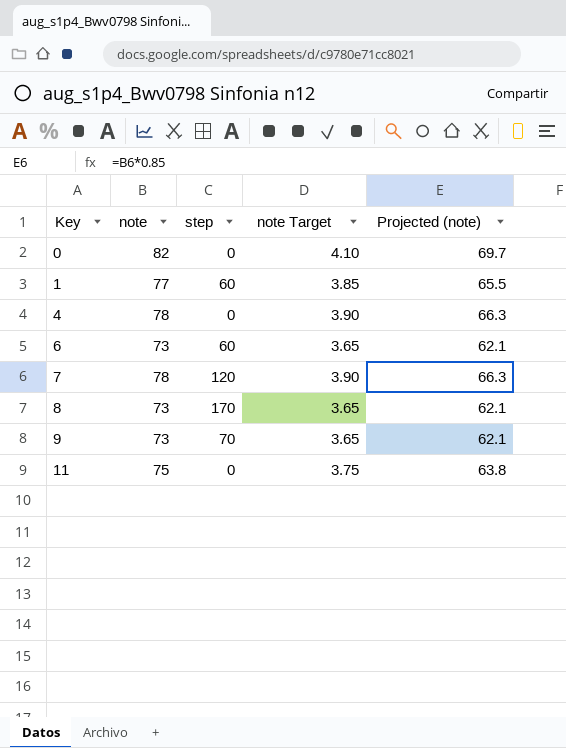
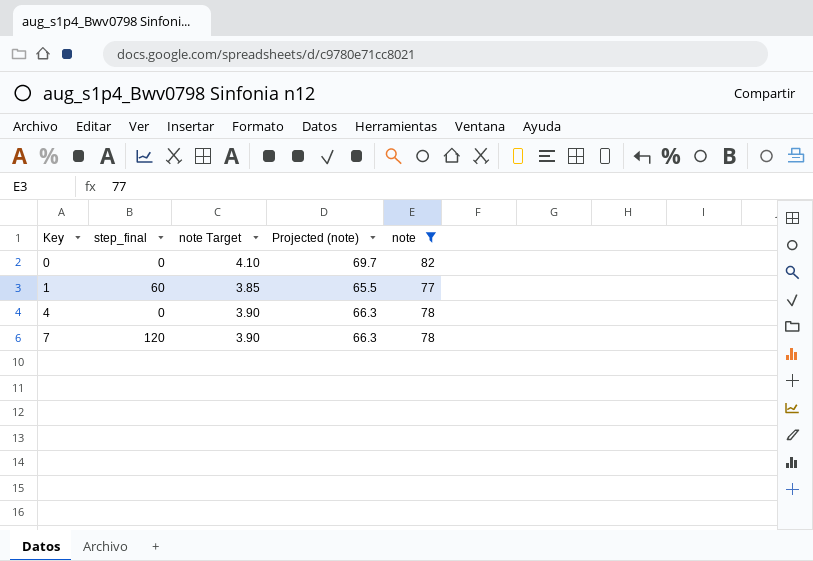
filter: none -> note >= 77
column name: step -> step_final
column note | position: 2 -> 5

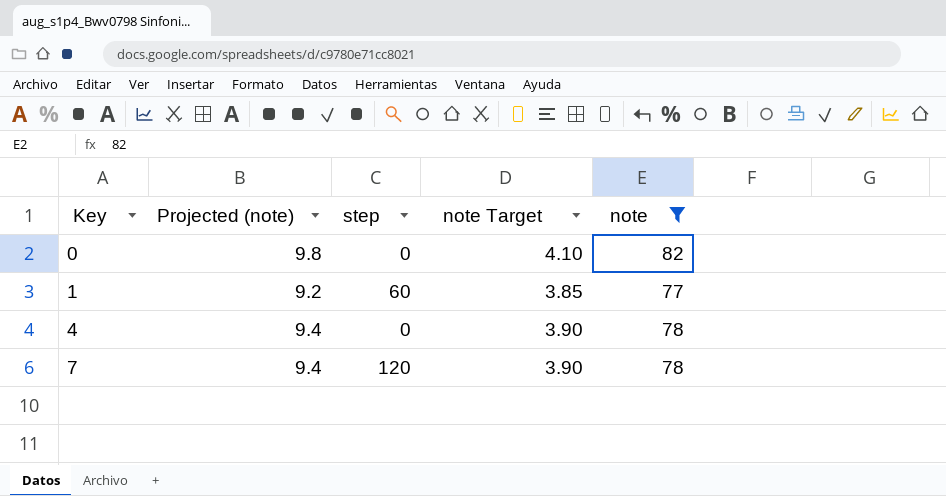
column Projected (note) | formula: [note] * 0.85 -> [note] * 0.12
column Projected (note) | position: 4 -> 2
column name: step_final -> step

